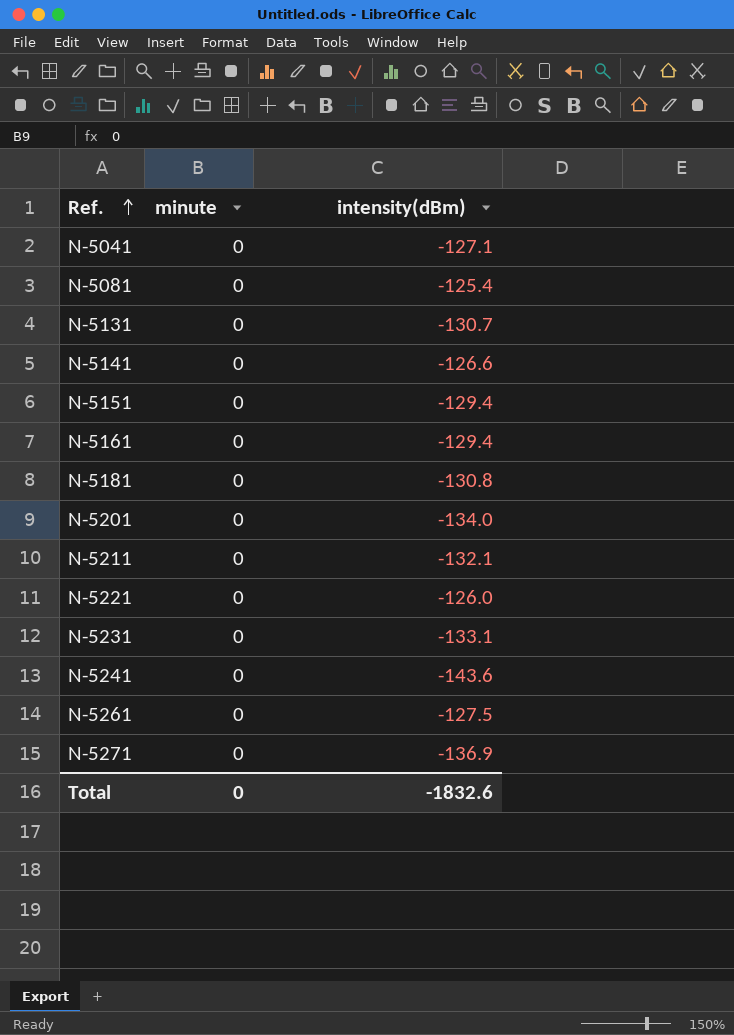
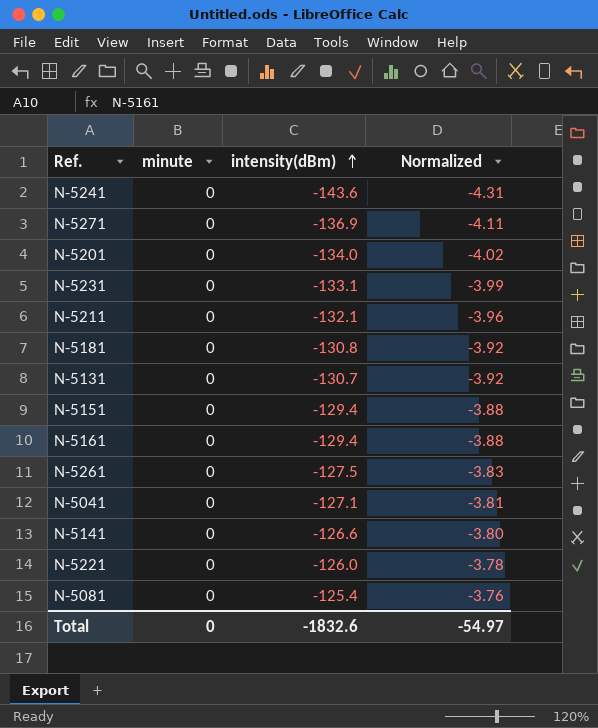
row order: Ref. ascending -> intensity(dBm) ascending
column Normalized | formula: none -> [intensity(dBm)] * 0.03

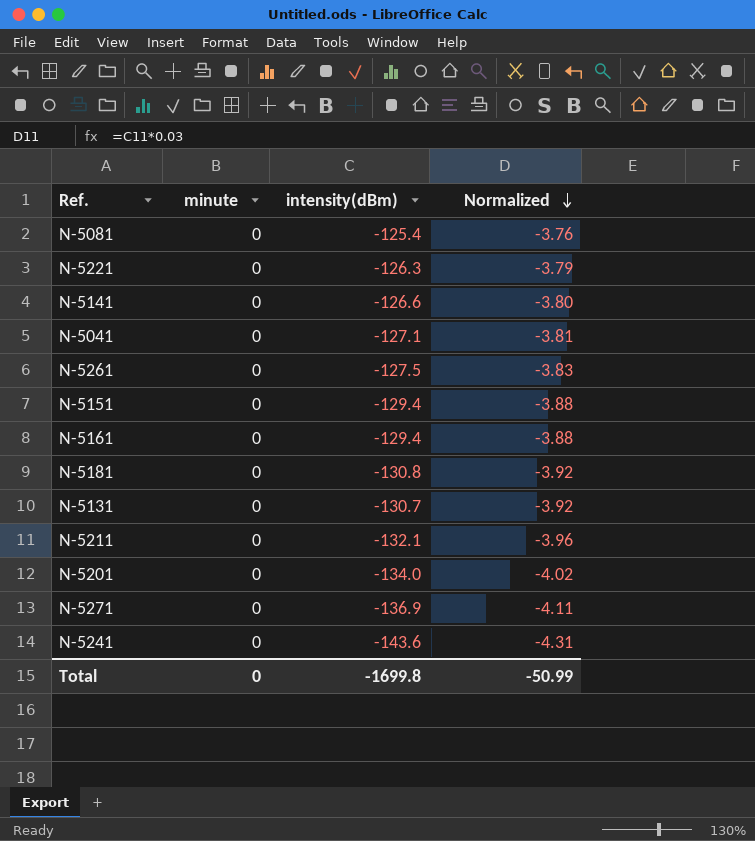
row order: intensity(dBm) ascending -> Normalized descending
row N-5231: 0 | -133.1 | -3.99 -> none
N-5221 | intensity(dBm): -126.0 -> -126.3
N-5221 | Normalized: -3.78 -> -3.79
Total | intensity(dBm): -1832.6 -> -1699.8
Total | Normalized: -54.97 -> -50.99

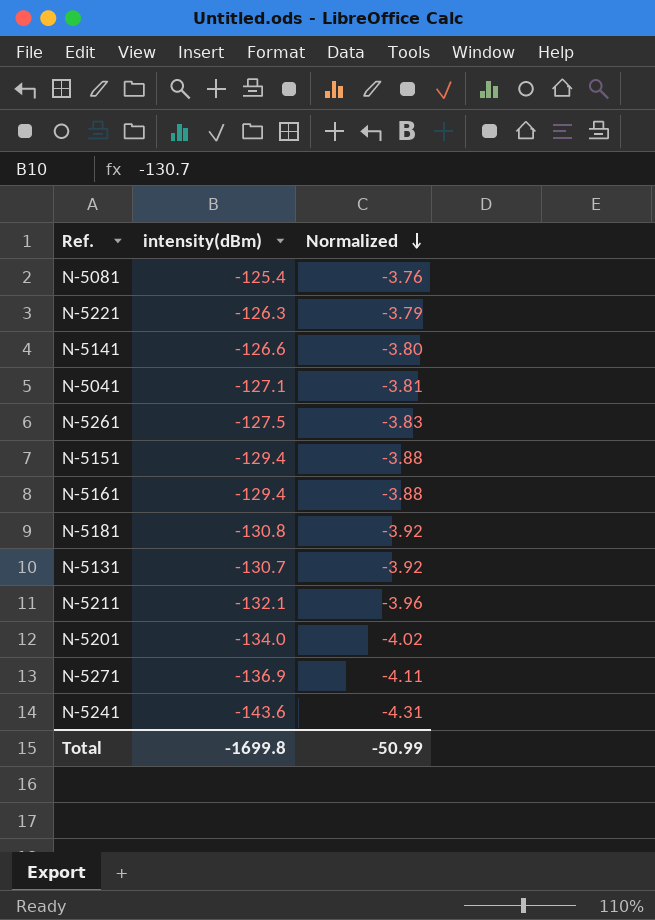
column minute | position: 2 -> none

